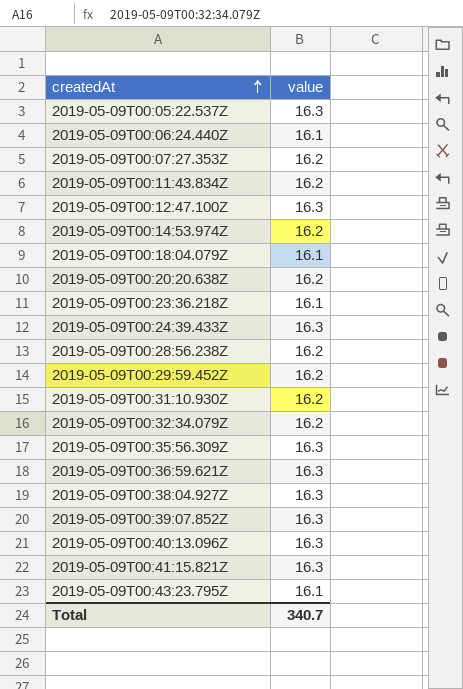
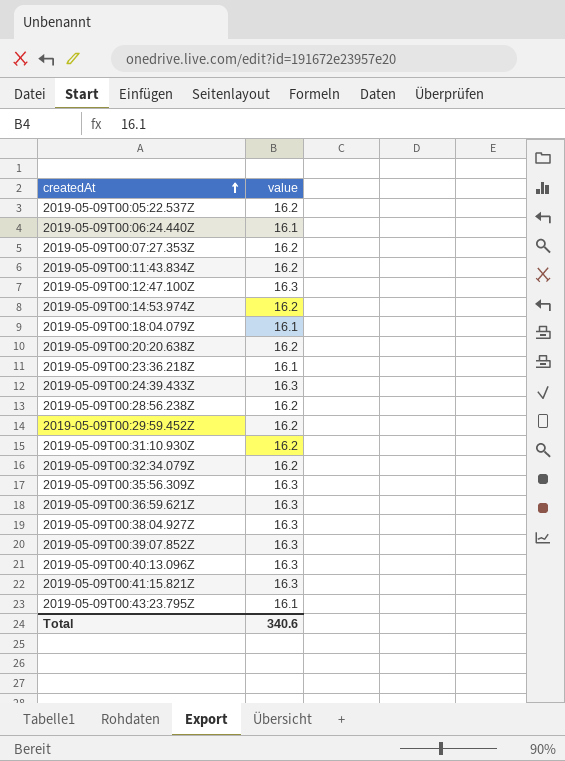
2019-05-09T00:05:22.537Z | value: 16.3 -> 16.2
Total | value: 340.7 -> 340.6

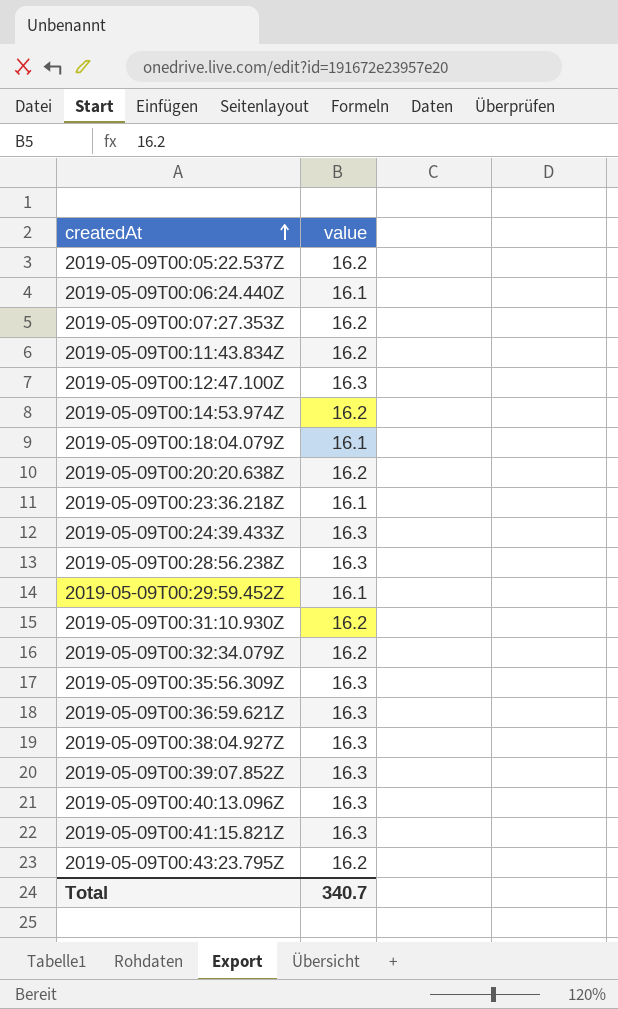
2019-05-09T00:28:56.238Z | value: 16.2 -> 16.3
2019-05-09T00:29:59.452Z | value: 16.2 -> 16.1
2019-05-09T00:43:23.795Z | value: 16.1 -> 16.2
Total | value: 340.6 -> 340.7

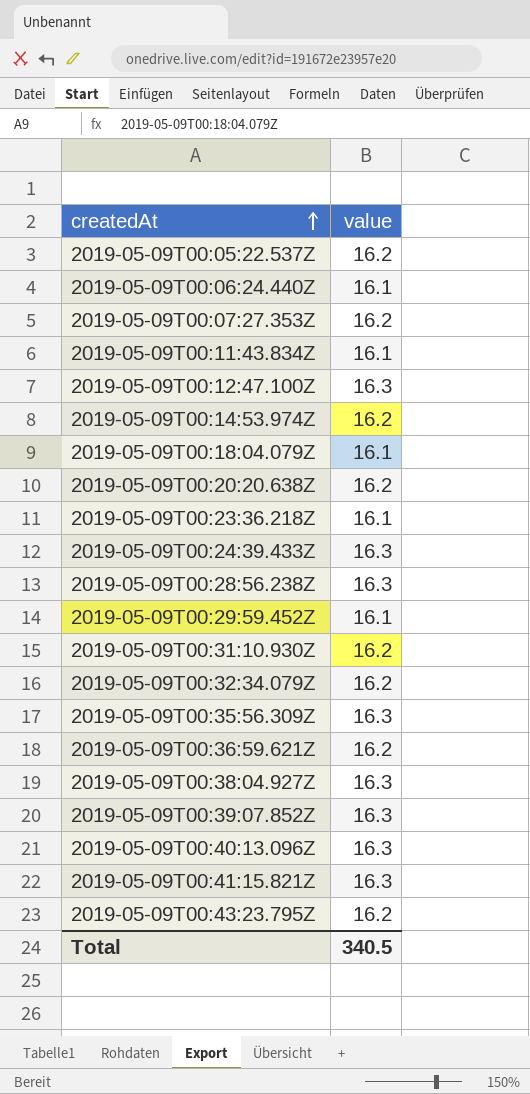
2019-05-09T00:11:43.834Z | value: 16.2 -> 16.1
2019-05-09T00:36:59.621Z | value: 16.3 -> 16.2
Total | value: 340.7 -> 340.5

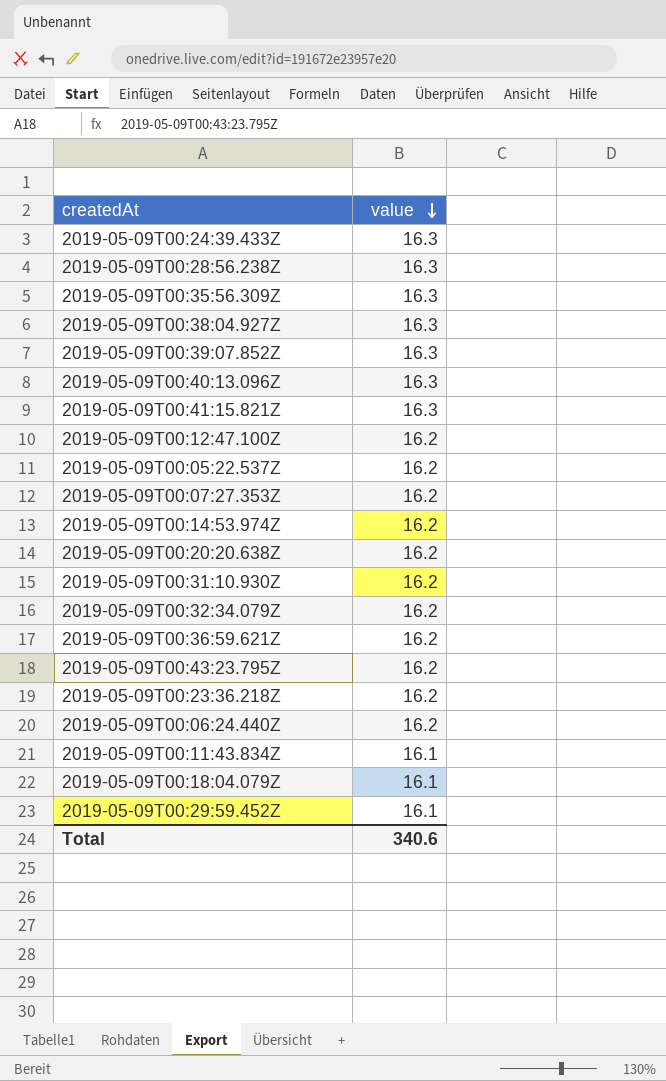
row order: createdAt ascending -> value descending
2019-05-09T00:12:47.100Z | value: 16.3 -> 16.2
2019-05-09T00:23:36.218Z | value: 16.1 -> 16.2
2019-05-09T00:06:24.440Z | value: 16.1 -> 16.2
Total | value: 340.5 -> 340.6

